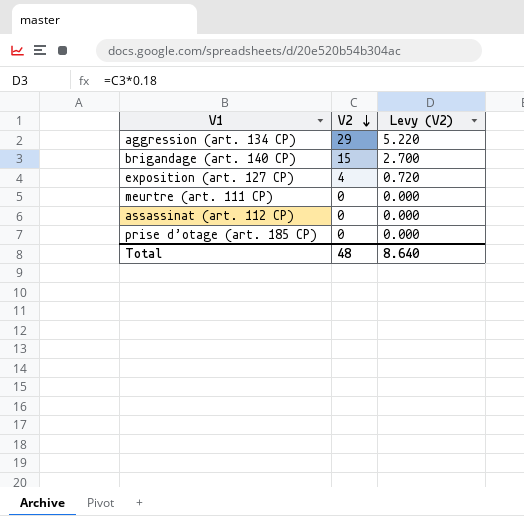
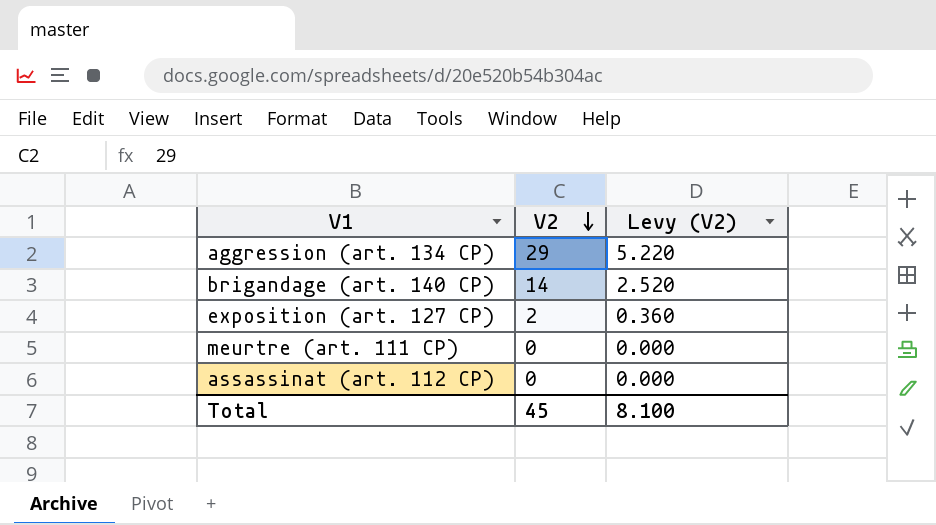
row prise d’otage (art. 185 CP): 0 | 0.000 -> none
brigandage (art. 140 CP) | V2: 15 -> 14
brigandage (art. 140 CP) | Levy (V2): 2.700 -> 2.520
exposition (art. 127 CP) | V2: 4 -> 2
exposition (art. 127 CP) | Levy (V2): 0.720 -> 0.360
Total | V2: 48 -> 45
Total | Levy (V2): 8.640 -> 8.100

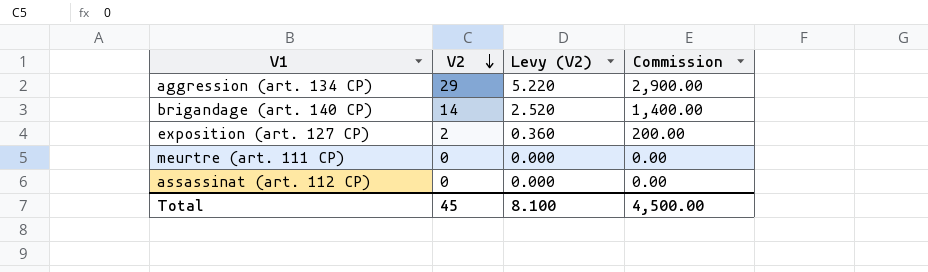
column Commission | formula: none -> [V2] * 100

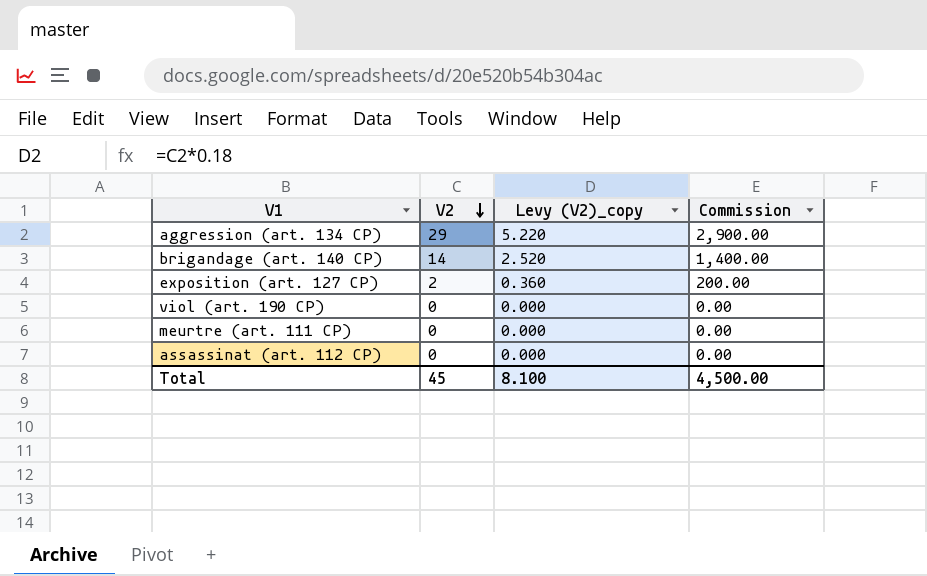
column name: Levy (V2) -> Levy (V2)_copy
row viol (art. 190 CP): none -> 0 | 0.000 | 0.00

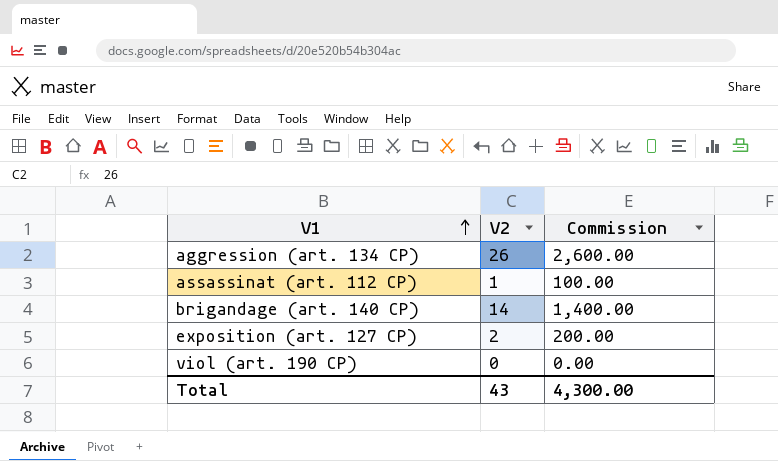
row order: V2 descending -> V1 ascending
column Levy (V2)_copy | formula: [V2] * 0.18 -> none
row meurtre (art. 111 CP): 0 | 0.000 | 0.00 -> none
aggression (art. 134 CP) | V2: 29 -> 26
aggression (art. 134 CP) | Commission: 2,900.00 -> 2,600.00
assassinat (art. 112 CP) | V2: 0 -> 1
assassinat (art. 112 CP) | Commission: 0.00 -> 100.00
Total | V2: 45 -> 43
Total | Commission: 4,500.00 -> 4,300.00

